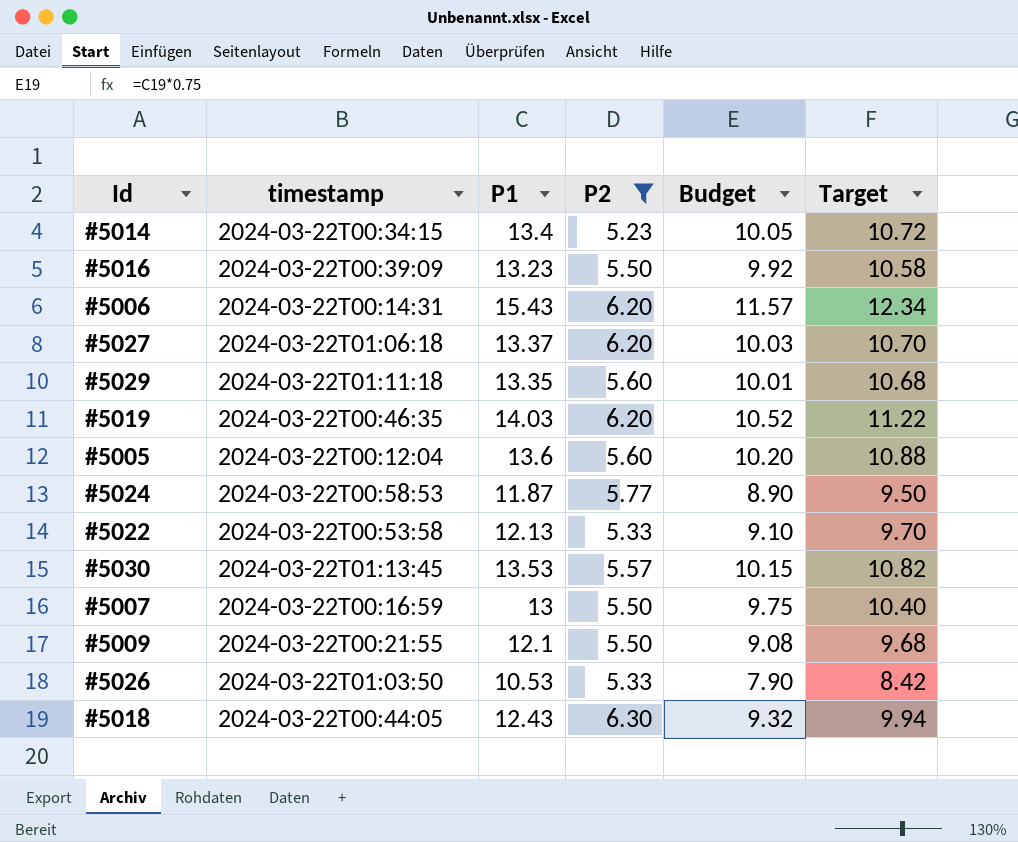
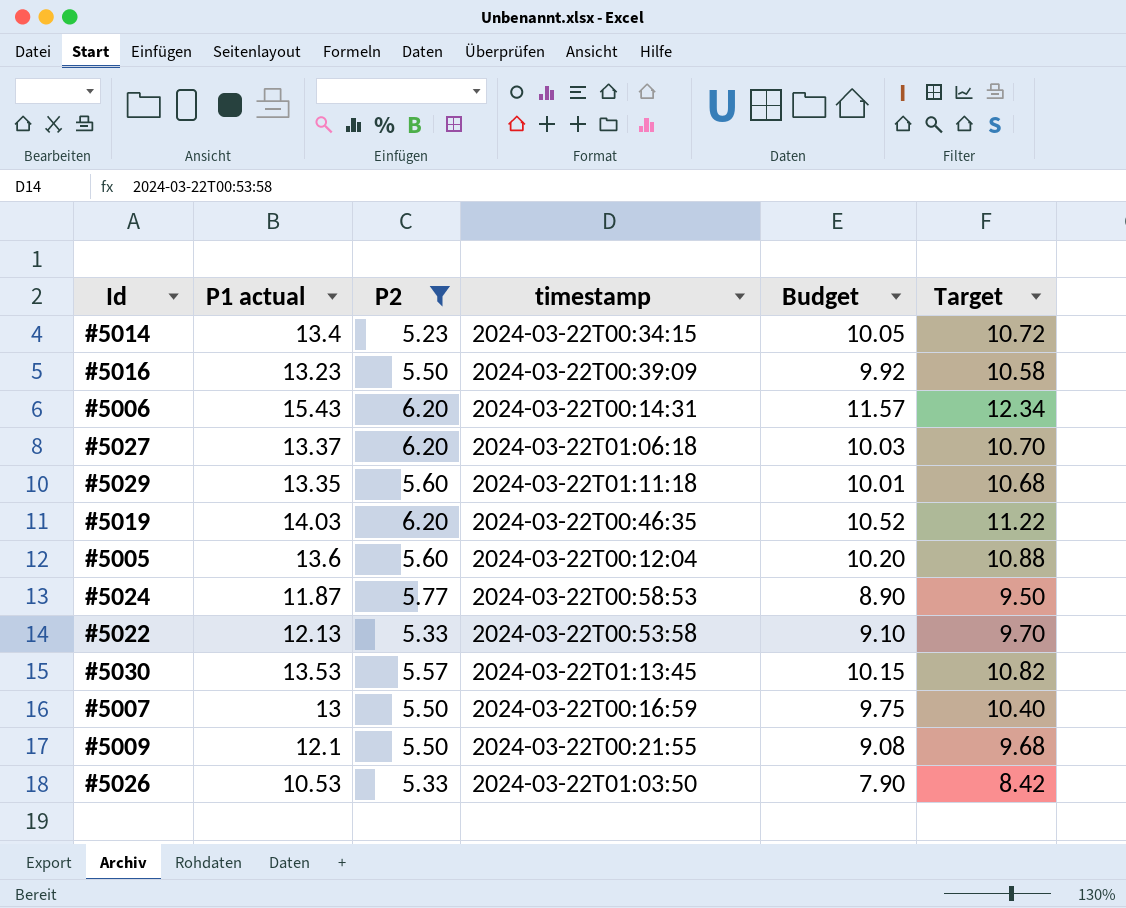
column name: P1 -> P1 actual
column timestamp | position: 2 -> 4
row #5018: 2024-03-22T00:44:05 | 12.43 | 6.30 | 9.32 | 9.94 -> none

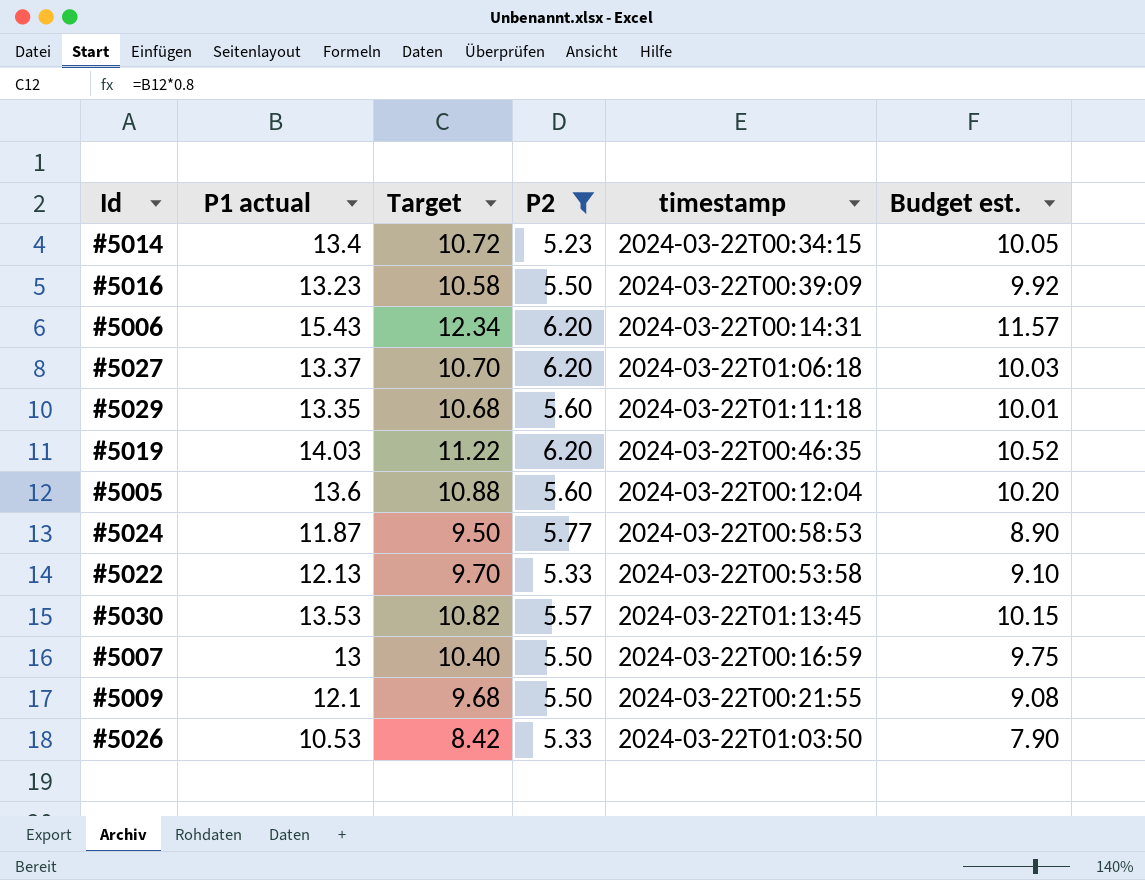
column Target | position: 6 -> 3
column name: Budget -> Budget est.

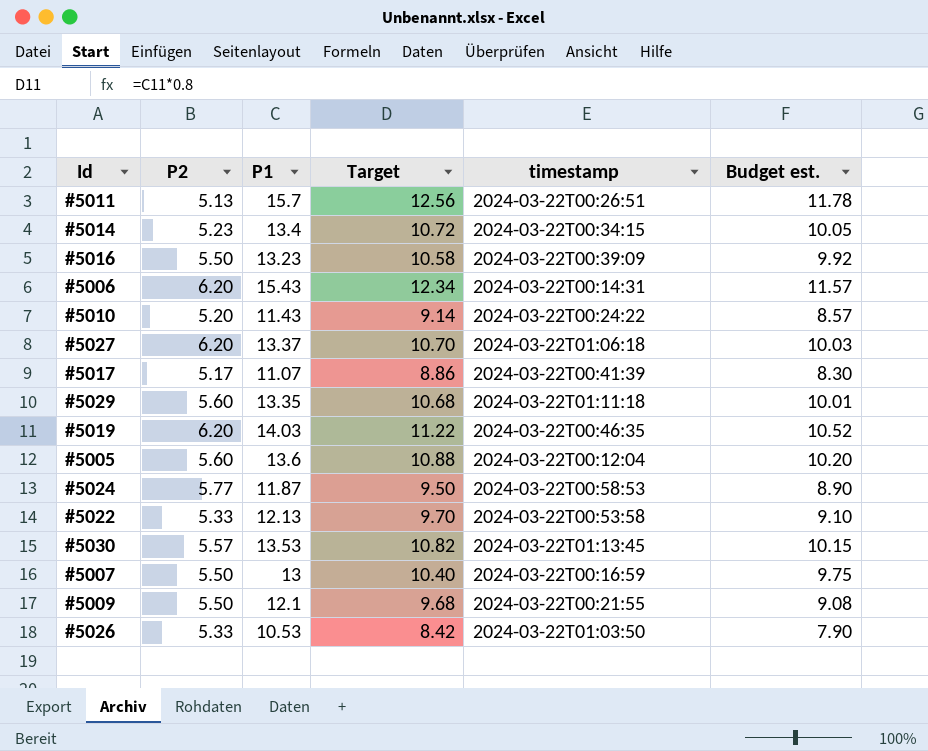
filter: P2 >= 5.23 -> none
column P2 | position: 4 -> 2
column name: P1 actual -> P1

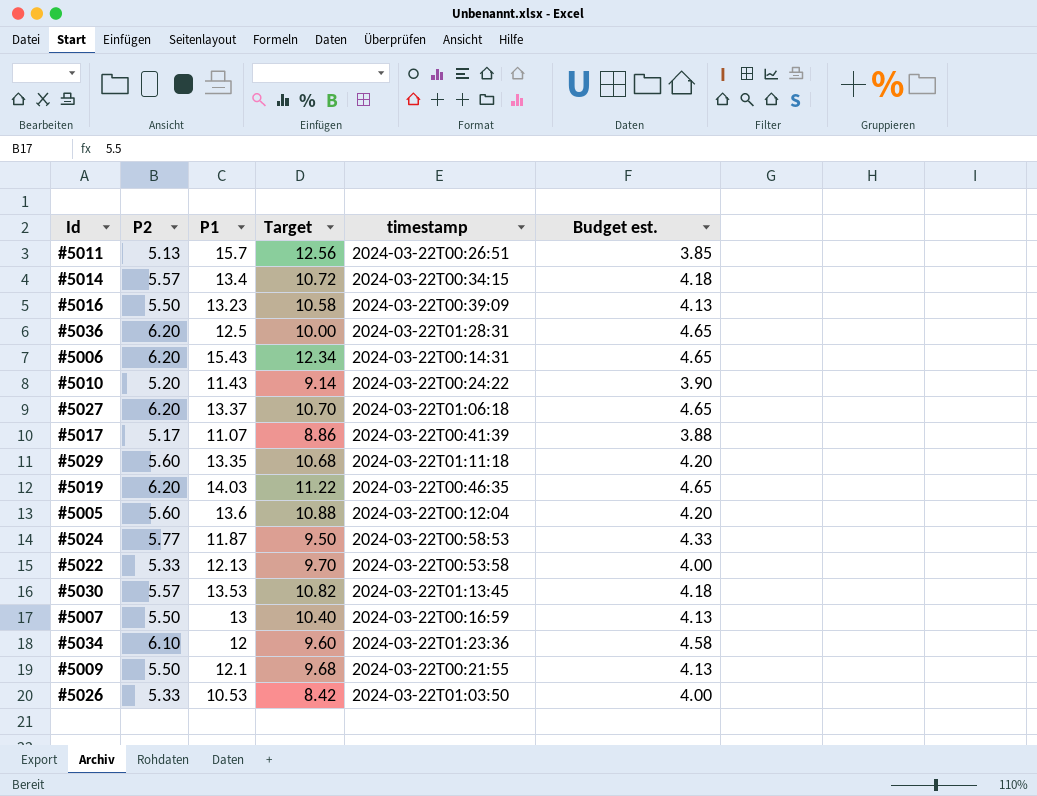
column Budget est. | formula: [P1] * 0.75 -> [P2] * 0.75
#5014 | P2: 5.23 -> 5.57
row #5036: none -> 6.20 | 12.5 | 10.00 | 2024-03-22T01:28:31 | 4.65
row #5034: none -> 6.10 | 12 | 9.60 | 2024-03-22T01:23:36 | 4.58

